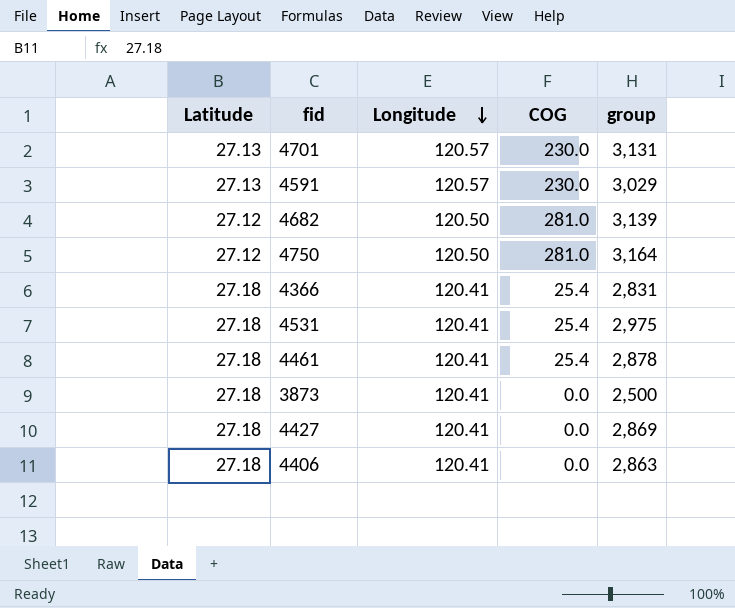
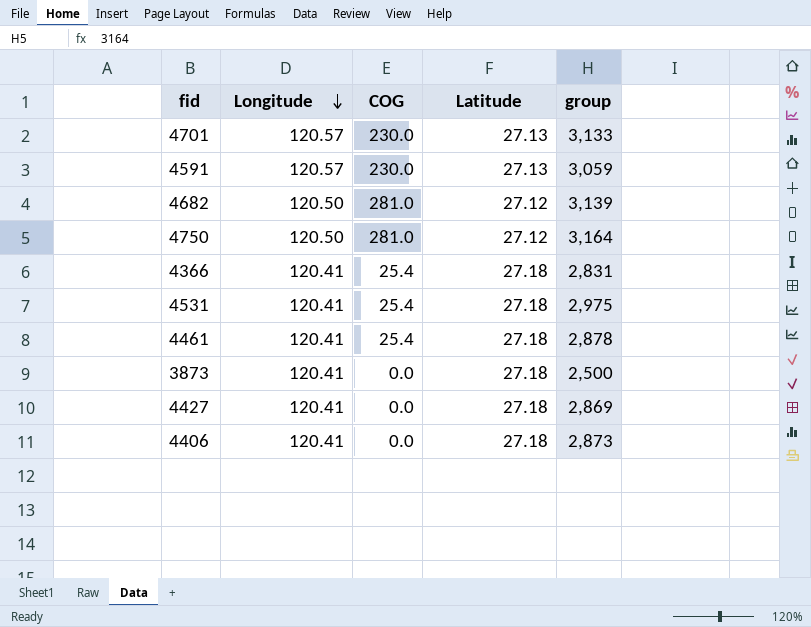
column Latitude | position: 1 -> 4
4701 | group: 3,131 -> 3,133
4591 | group: 3,029 -> 3,059
4406 | group: 2,863 -> 2,873

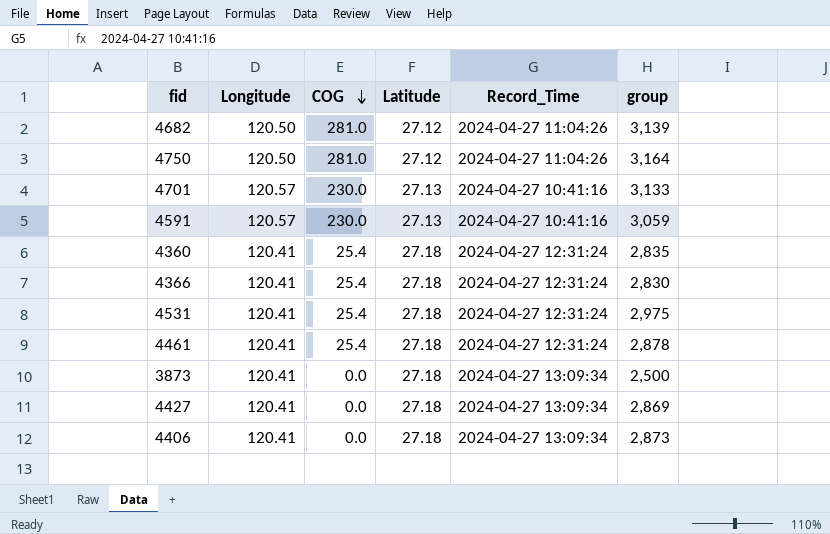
row order: Longitude descending -> COG descending
column Record_Time | position: none -> 5
row 4360: none -> 120.41 | 25.4 | 27.18 | 2024-04-27 12:31:24 | 2,835
4366 | group: 2,831 -> 2,830

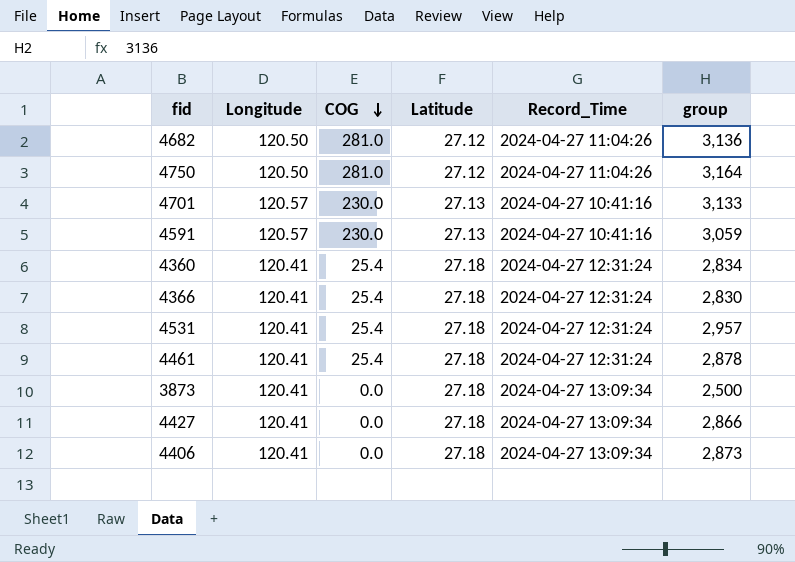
4682 | group: 3,139 -> 3,136
4360 | group: 2,835 -> 2,834
4531 | group: 2,975 -> 2,957
4427 | group: 2,869 -> 2,866

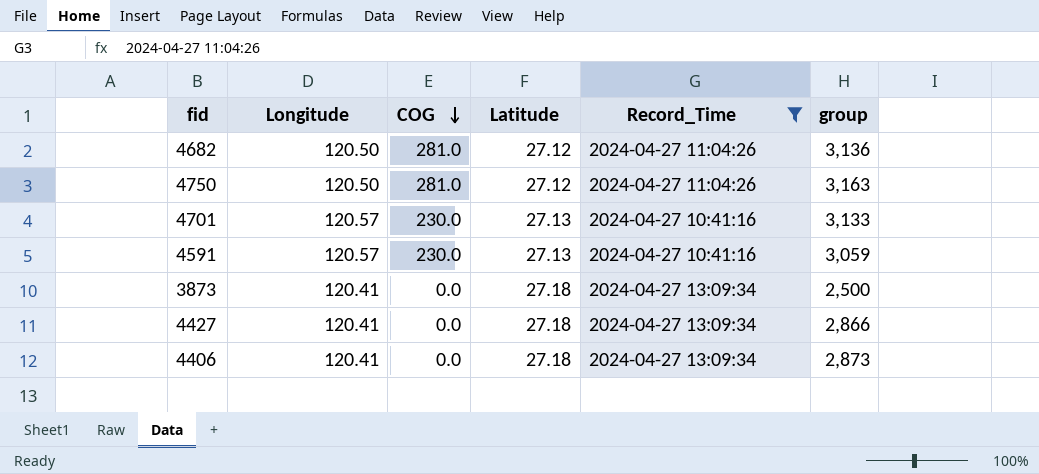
filter: none -> Record_Time != 2024-04-27 12:31:24
4750 | group: 3,164 -> 3,163

